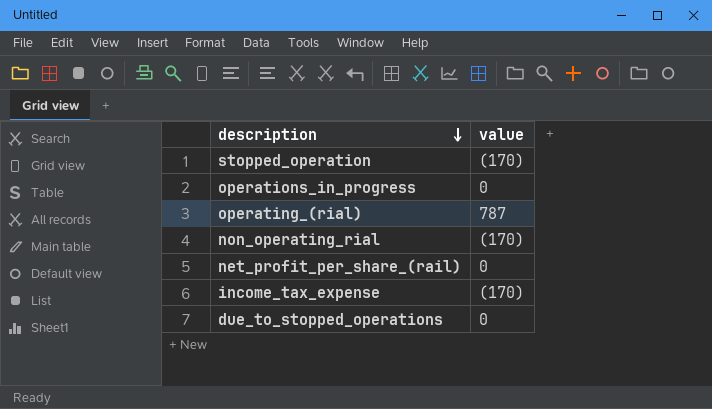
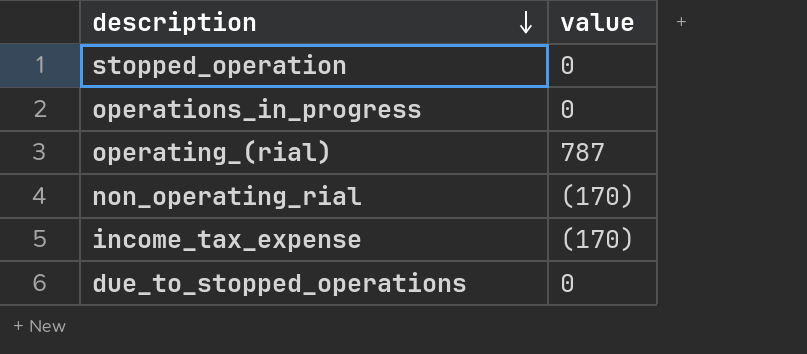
row net_profit_per_share_(rail): 0 -> none
stopped_operation | value: (170) -> 0

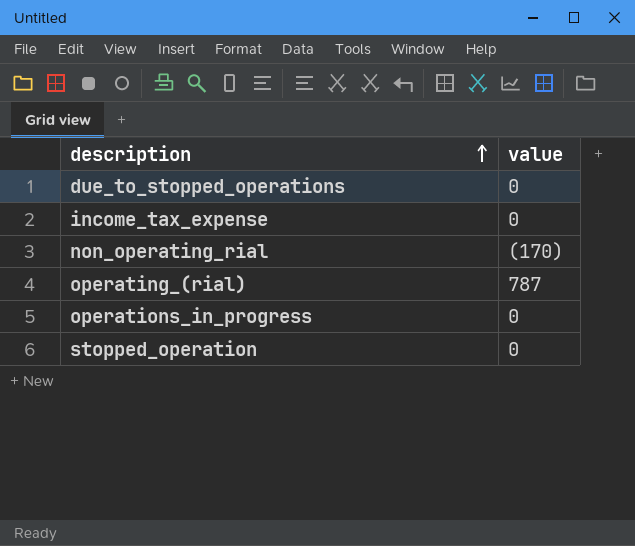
row order: description descending -> description ascending
income_tax_expense | value: (170) -> 0

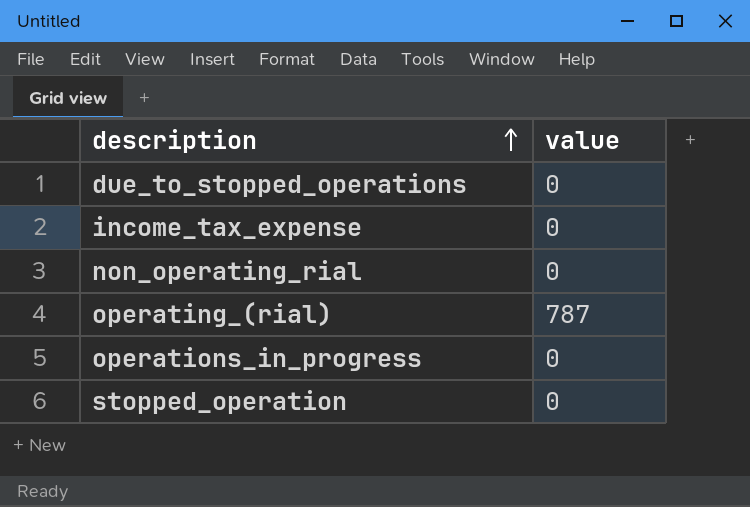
non_operating_rial | value: (170) -> 0

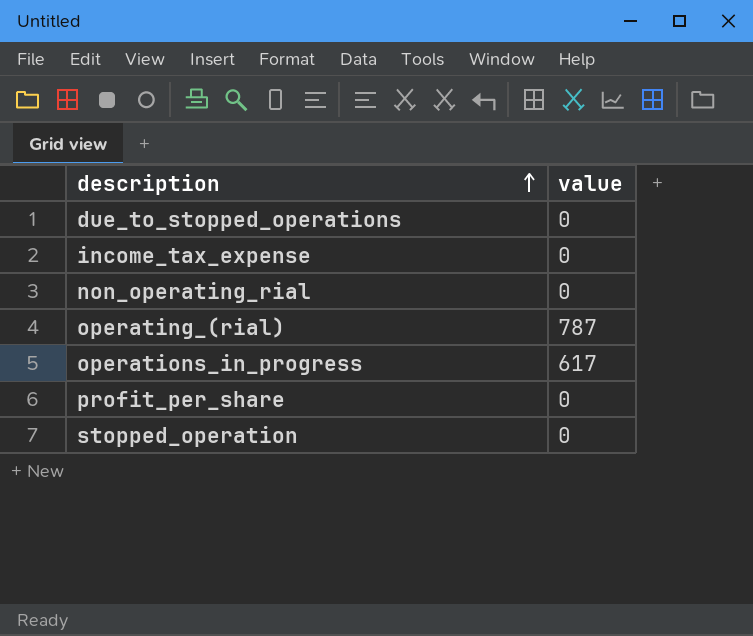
operations_in_progress | value: 0 -> 617
row profit_per_share: none -> 0

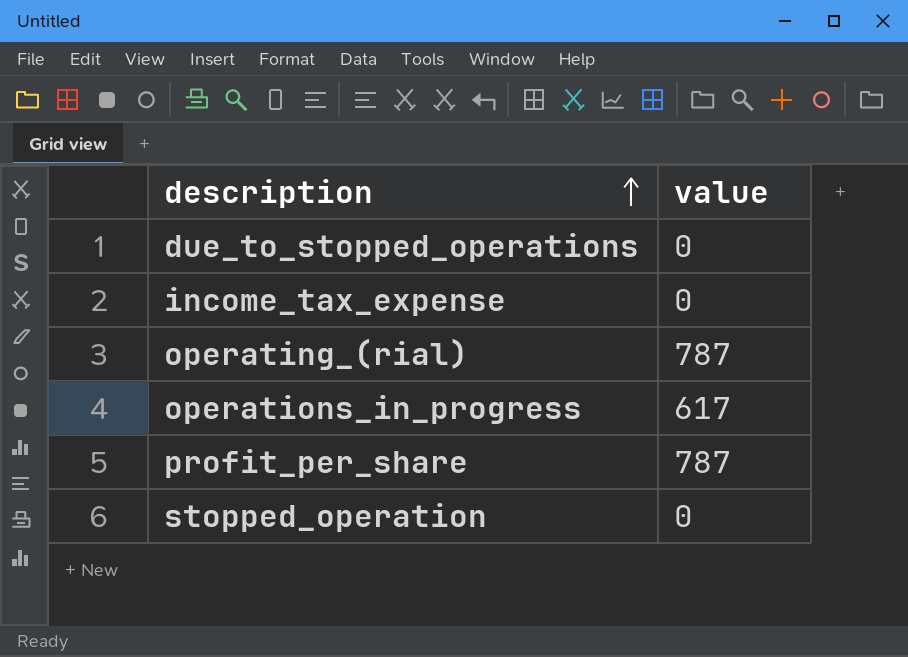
row non_operating_rial: 0 -> none
profit_per_share | value: 0 -> 787

